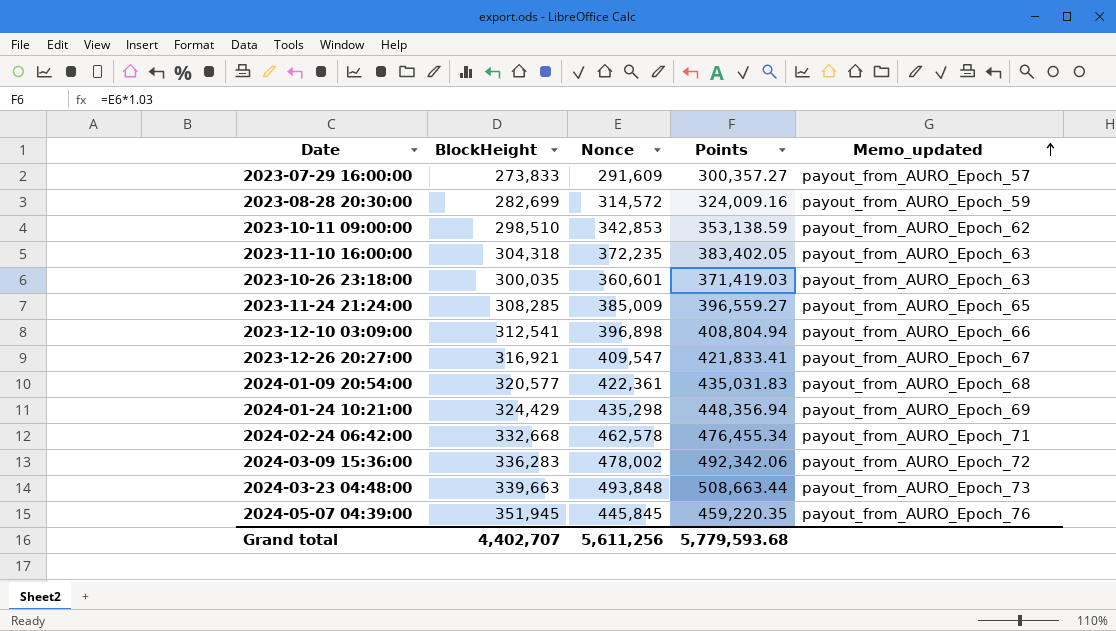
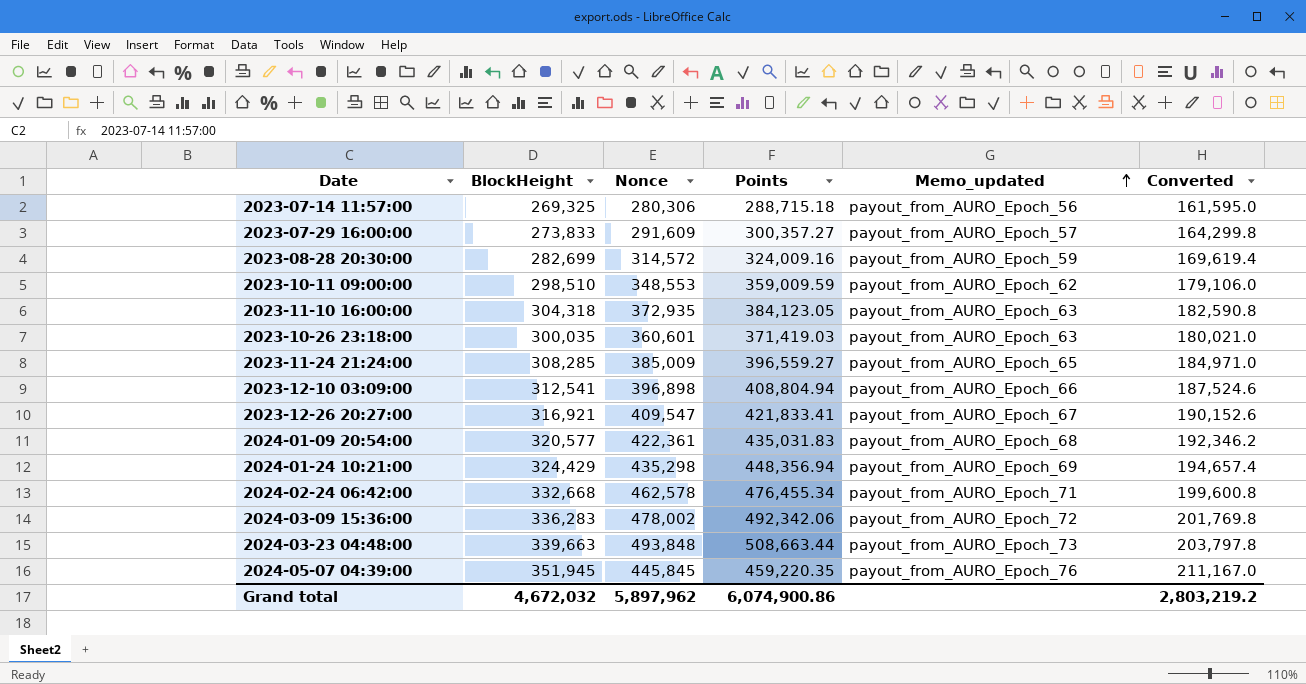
column Converted | formula: none -> [BlockHeight] * 0.6
row 2023-07-14 11:57:00: none -> 269,325 | 280,306 | 288,715.18 | payout_from_AURO_Epoch_56 | 161,595.0
2023-10-11 09:00:00 | Nonce: 342,853 -> 348,553
2023-10-11 09:00:00 | Points: 353,138.59 -> 359,009.59
2023-11-10 16:00:00 | Nonce: 372,235 -> 372,935
2023-11-10 16:00:00 | Points: 383,402.05 -> 384,123.05
Grand total | BlockHeight: 4,402,707 -> 4,672,032
Grand total | Nonce: 5,611,256 -> 5,897,962
Grand total | Points: 5,779,593.68 -> 6,074,900.86

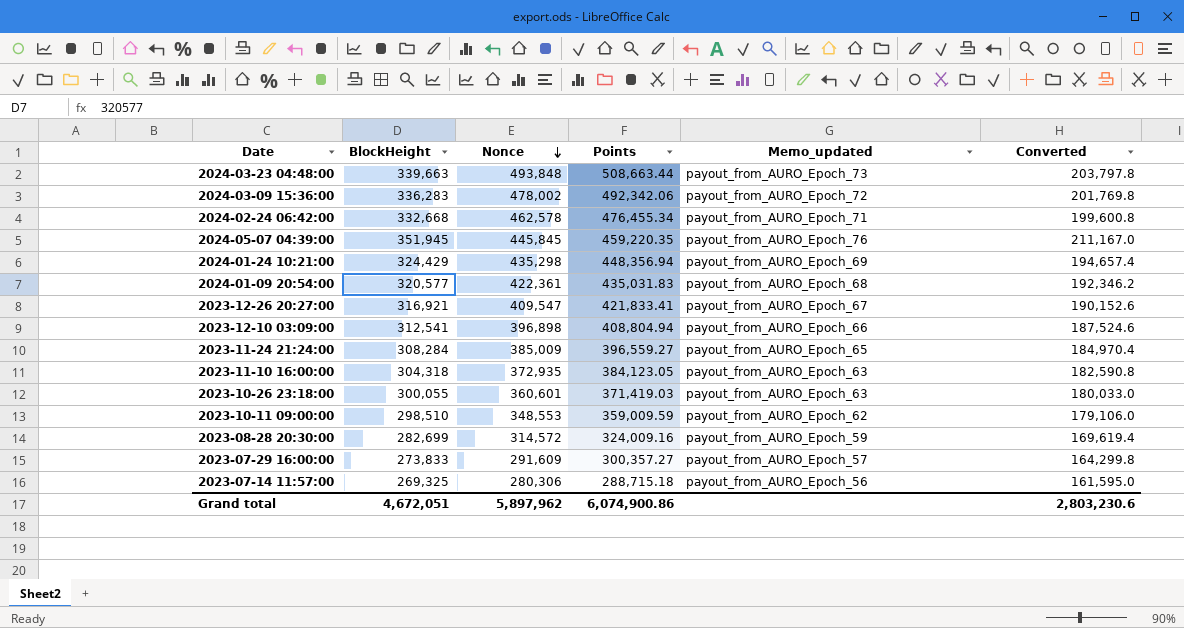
row order: Memo_updated ascending -> Nonce descending
2023-11-24 21:24:00 | BlockHeight: 308,285 -> 308,284
2023-11-24 21:24:00 | Converted: 184,971.0 -> 184,970.4
2023-10-26 23:18:00 | BlockHeight: 300,035 -> 300,055
2023-10-26 23:18:00 | Converted: 180,021.0 -> 180,033.0
Grand total | BlockHeight: 4,672,032 -> 4,672,051
Grand total | Converted: 2,803,219.2 -> 2,803,230.6

